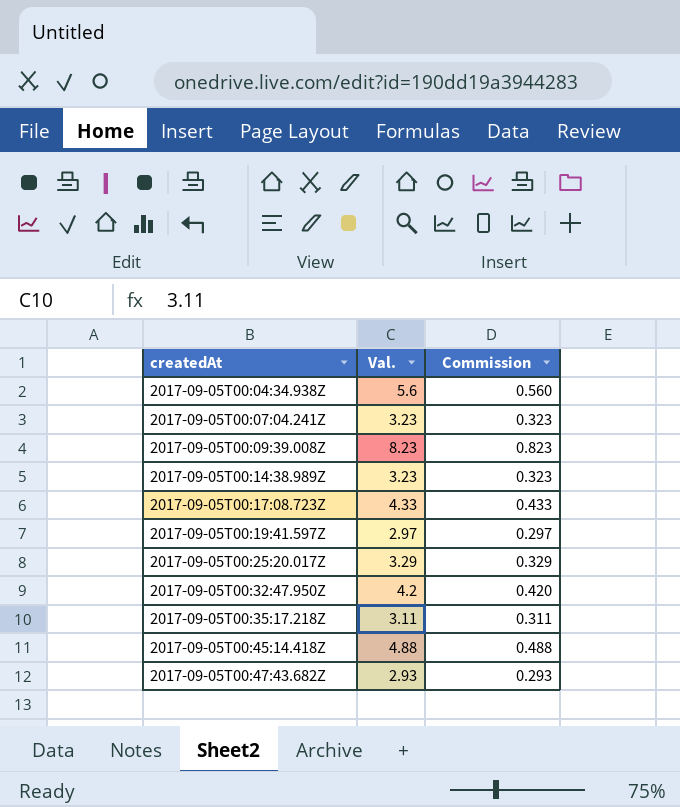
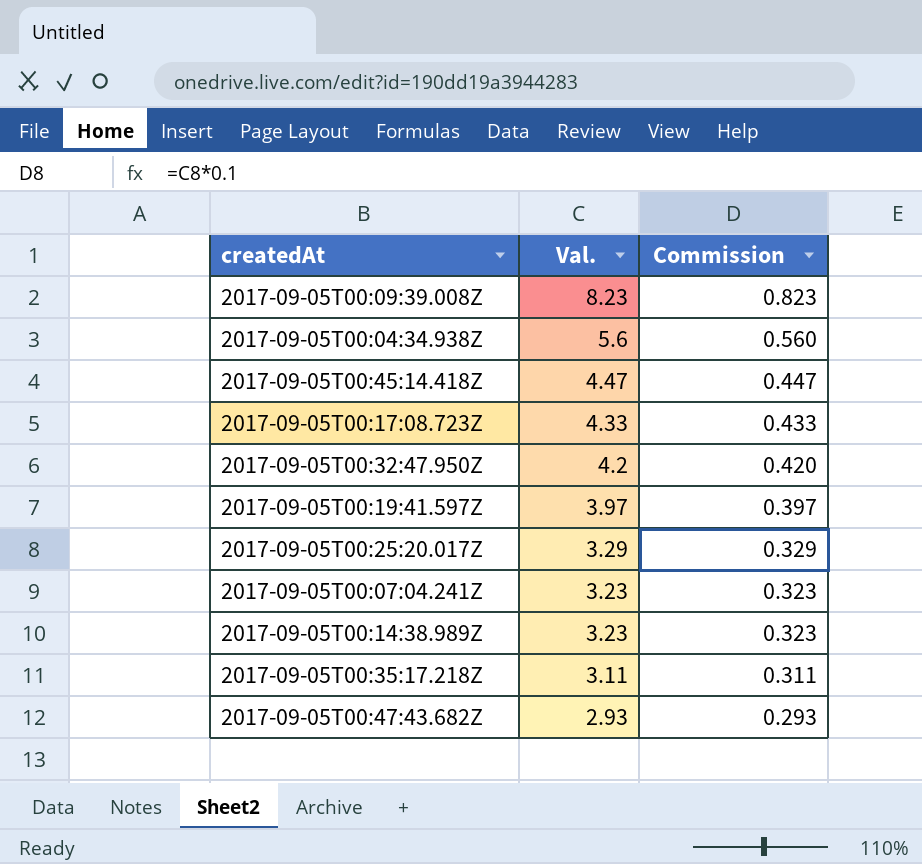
row order: createdAt ascending -> Val. descending
2017-09-05T00:45:14.418Z | Val.: 4.88 -> 4.47
2017-09-05T00:45:14.418Z | Commission: 0.488 -> 0.447
2017-09-05T00:19:41.597Z | Val.: 2.97 -> 3.97
2017-09-05T00:19:41.597Z | Commission: 0.297 -> 0.397

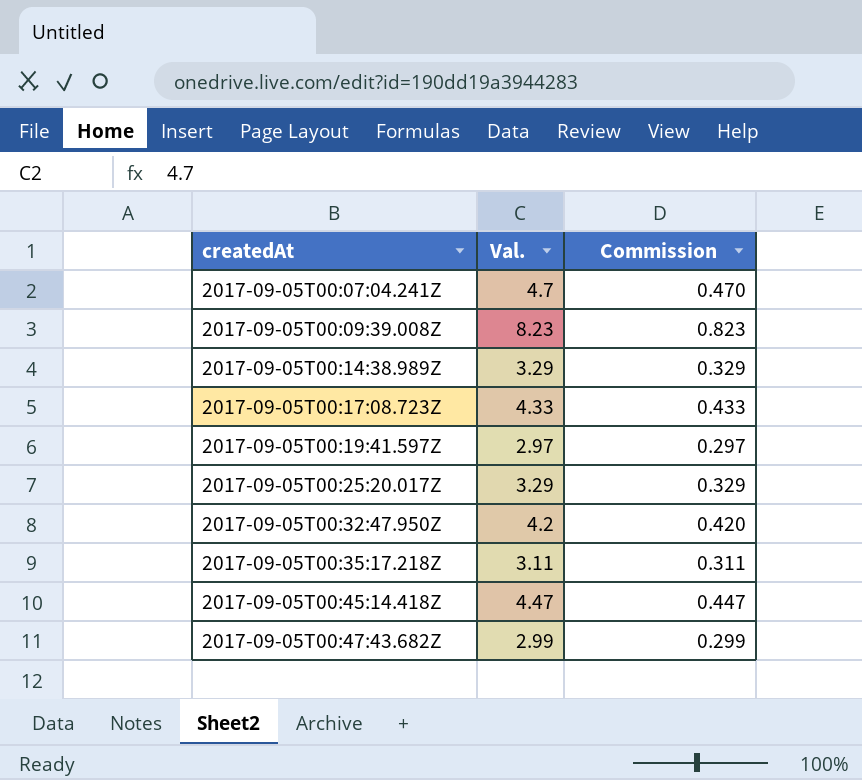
row order: Val. descending -> createdAt ascending
row 2017-09-05T00:04:34.938Z: 5.6 | 0.560 -> none
2017-09-05T00:07:04.241Z | Val.: 3.23 -> 4.7
2017-09-05T00:07:04.241Z | Commission: 0.323 -> 0.470
2017-09-05T00:14:38.989Z | Val.: 3.23 -> 3.29
2017-09-05T00:14:38.989Z | Commission: 0.323 -> 0.329
2017-09-05T00:19:41.597Z | Val.: 3.97 -> 2.97
2017-09-05T00:19:41.597Z | Commission: 0.397 -> 0.297
2017-09-05T00:47:43.682Z | Val.: 2.93 -> 2.99
2017-09-05T00:47:43.682Z | Commission: 0.293 -> 0.299

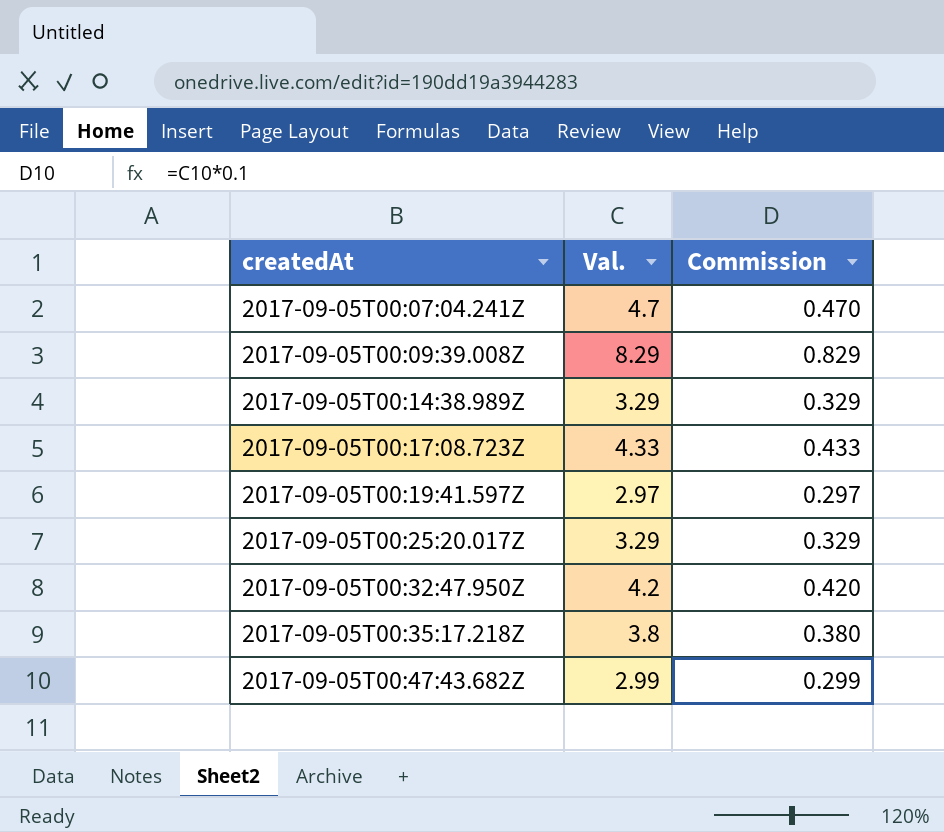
row 2017-09-05T00:45:14.418Z: 4.47 | 0.447 -> none
2017-09-05T00:09:39.008Z | Val.: 8.23 -> 8.29
2017-09-05T00:09:39.008Z | Commission: 0.823 -> 0.829
2017-09-05T00:35:17.218Z | Val.: 3.11 -> 3.8
2017-09-05T00:35:17.218Z | Commission: 0.311 -> 0.380

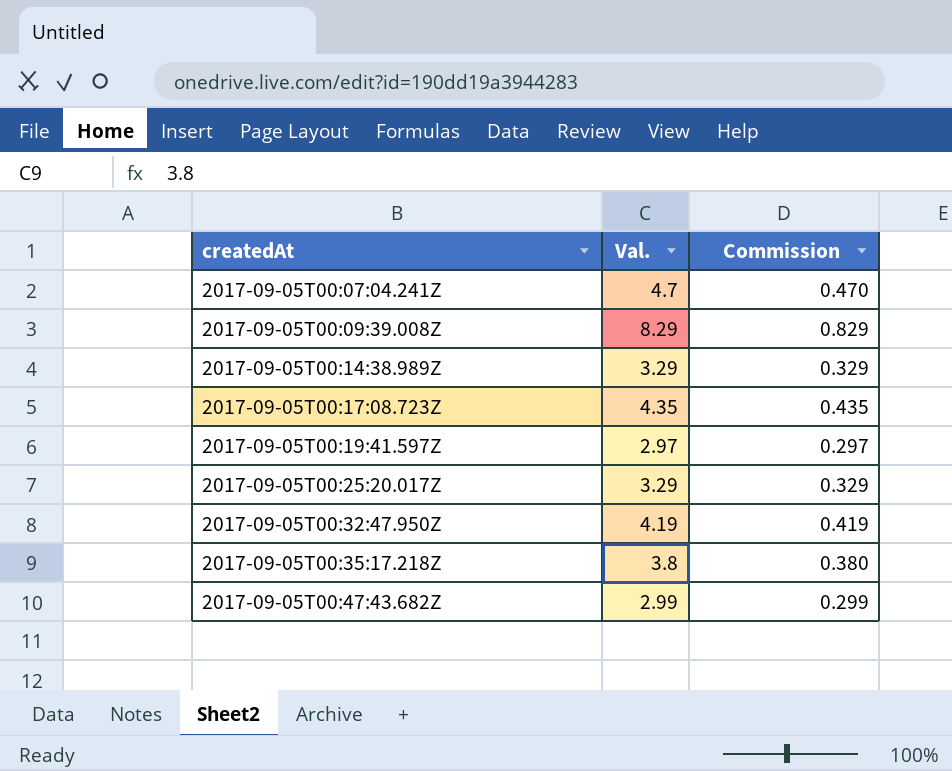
2017-09-05T00:17:08.723Z | Val.: 4.33 -> 4.35
2017-09-05T00:17:08.723Z | Commission: 0.433 -> 0.435
2017-09-05T00:32:47.950Z | Val.: 4.2 -> 4.19
2017-09-05T00:32:47.950Z | Commission: 0.420 -> 0.419

